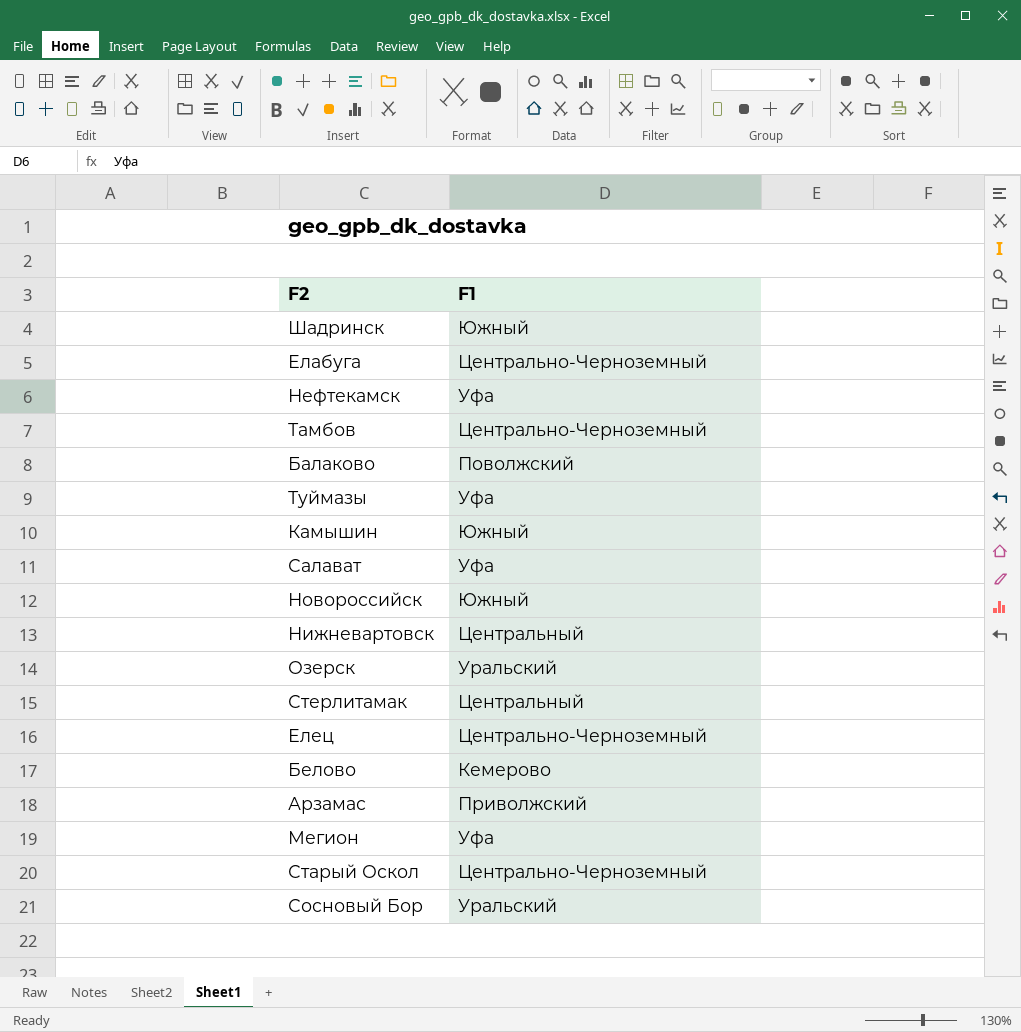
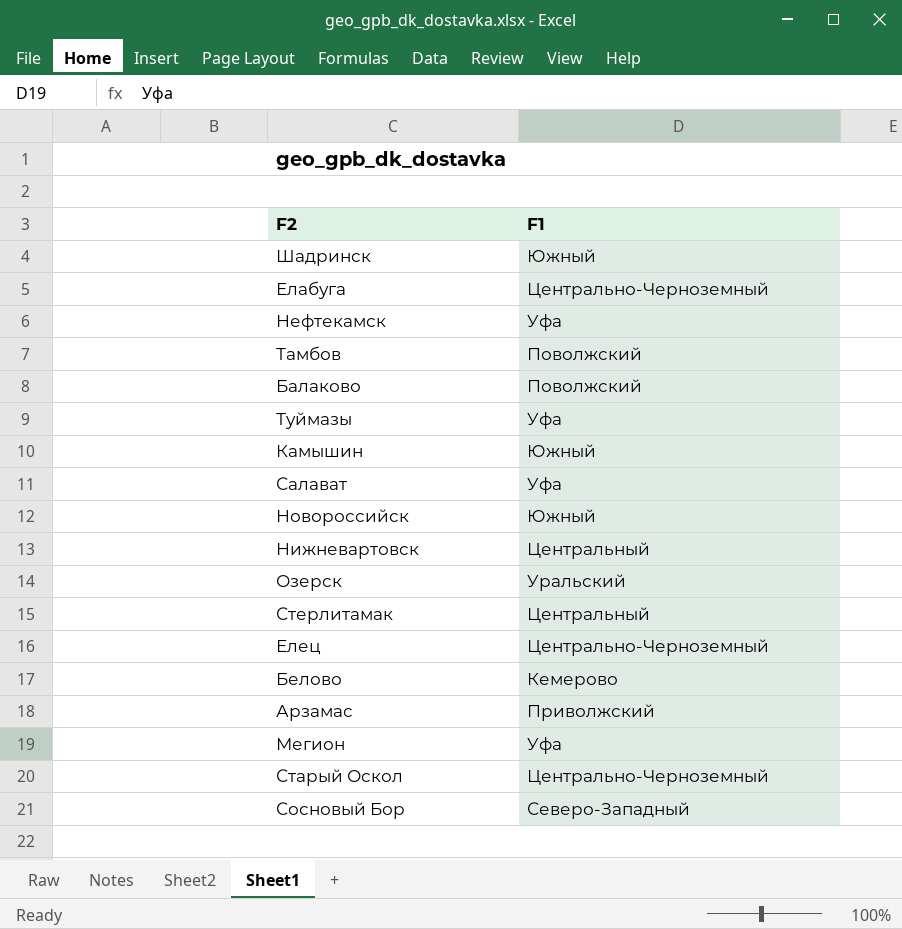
Тамбов | F1: Центрально-Черноземный -> Поволжский
Сосновый Бор | F1: Уральский -> Северо-Западный

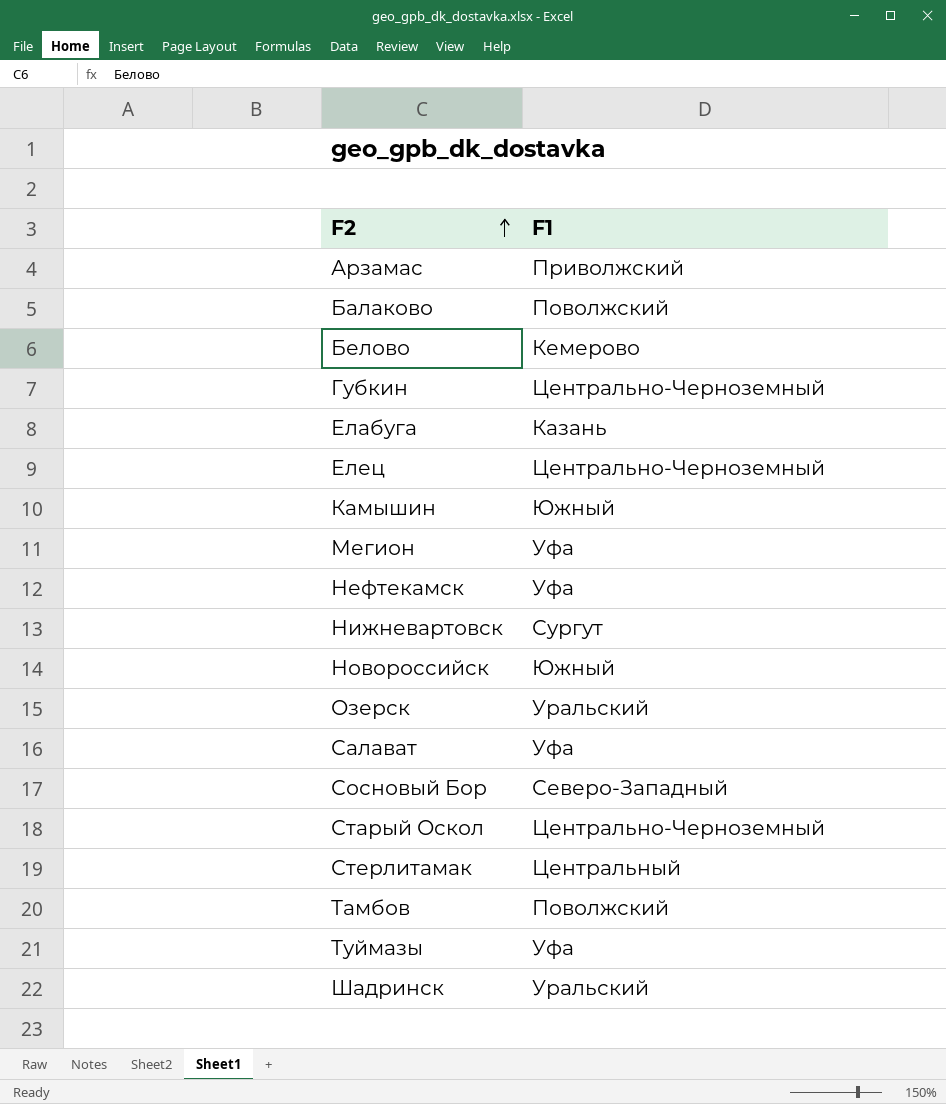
row order: none -> F2 ascending
row Губкин: none -> Центрально-Черноземный
Елабуга | F1: Центрально-Черноземный -> Казань
Нижневартовск | F1: Центральный -> Сургут
Шадринск | F1: Южный -> Уральский

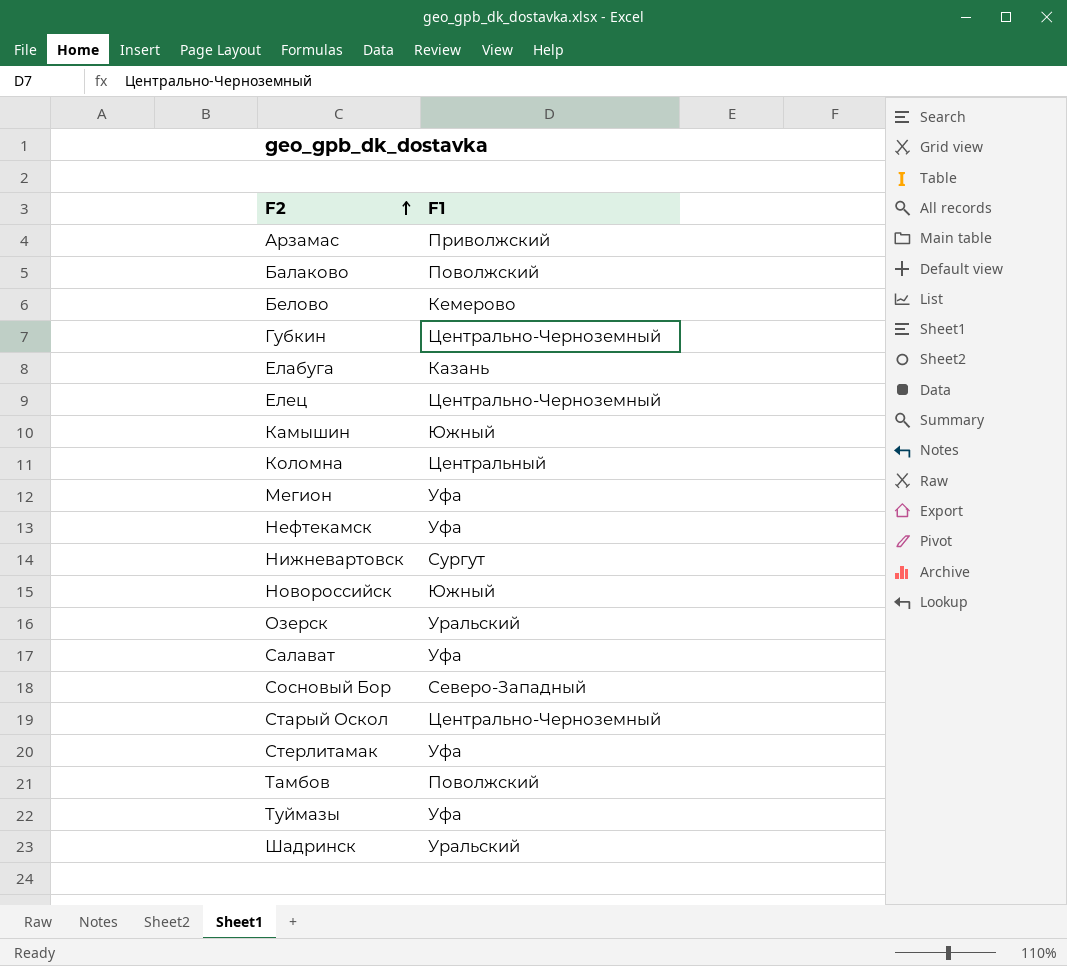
row Коломна: none -> Центральный
Стерлитамак | F1: Центральный -> Уфа

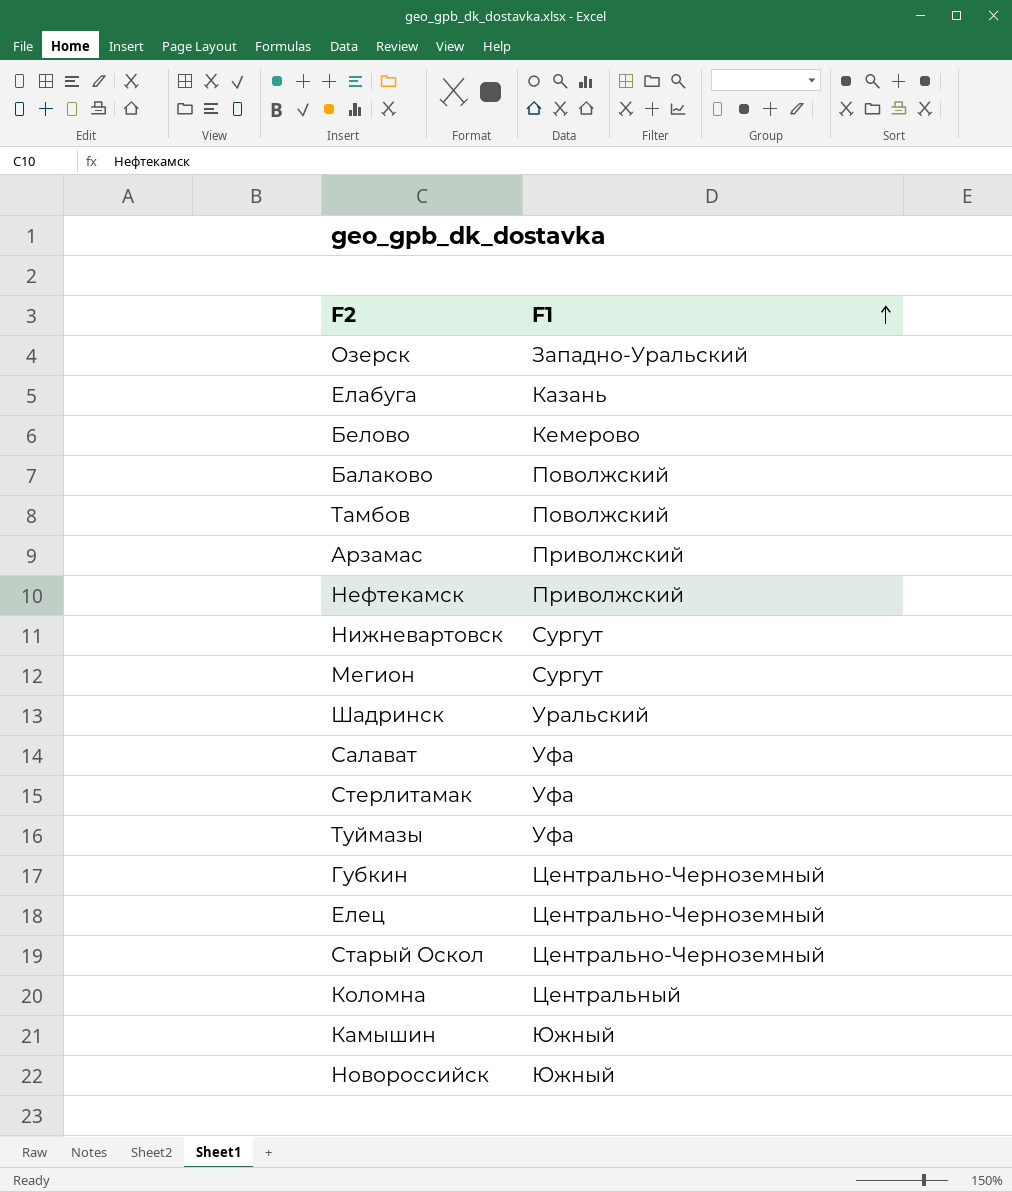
row order: F2 ascending -> F1 ascending
row Сосновый Бор: Северо-Западный -> none
Озерск | F1: Уральский -> Западно-Уральский
Нефтекамск | F1: Уфа -> Приволжский
Мегион | F1: Уфа -> Сургут

